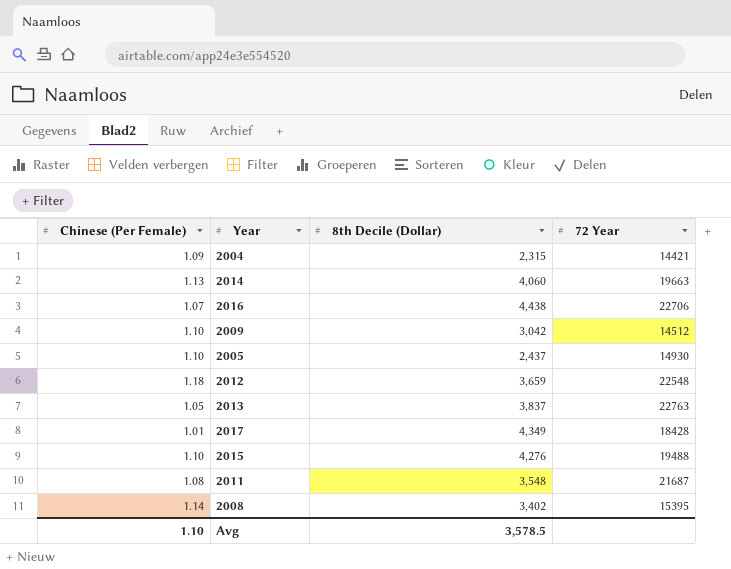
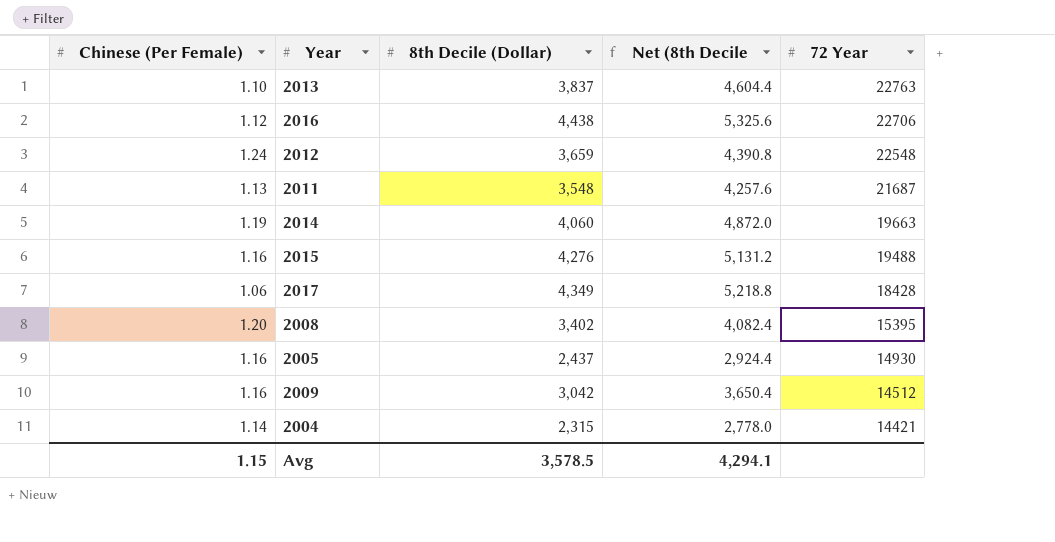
row order: none -> 72 Year descending
column Net (8th Decile | formula: none -> [8th Decile (Dollar)] * 1.2
2013 | Chinese (Per Female): 1.05 -> 1.10
2016 | Chinese (Per Female): 1.07 -> 1.12
2012 | Chinese (Per Female): 1.18 -> 1.24
2011 | Chinese (Per Female): 1.08 -> 1.13
2014 | Chinese (Per Female): 1.13 -> 1.19
2015 | Chinese (Per Female): 1.10 -> 1.16
2017 | Chinese (Per Female): 1.01 -> 1.06
2008 | Chinese (Per Female): 1.14 -> 1.20
2005 | Chinese (Per Female): 1.10 -> 1.16
2009 | Chinese (Per Female): 1.10 -> 1.16
2004 | Chinese (Per Female): 1.09 -> 1.14
Avg | Chinese (Per Female): 1.10 -> 1.15

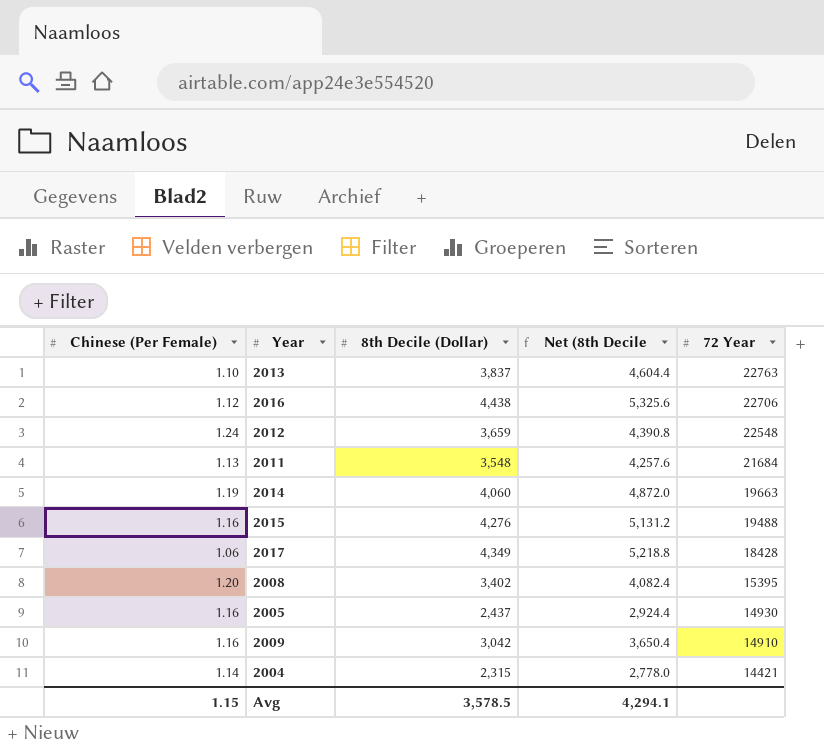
2011 | 72 Year: 21687 -> 21684
2009 | 72 Year: 14512 -> 14910

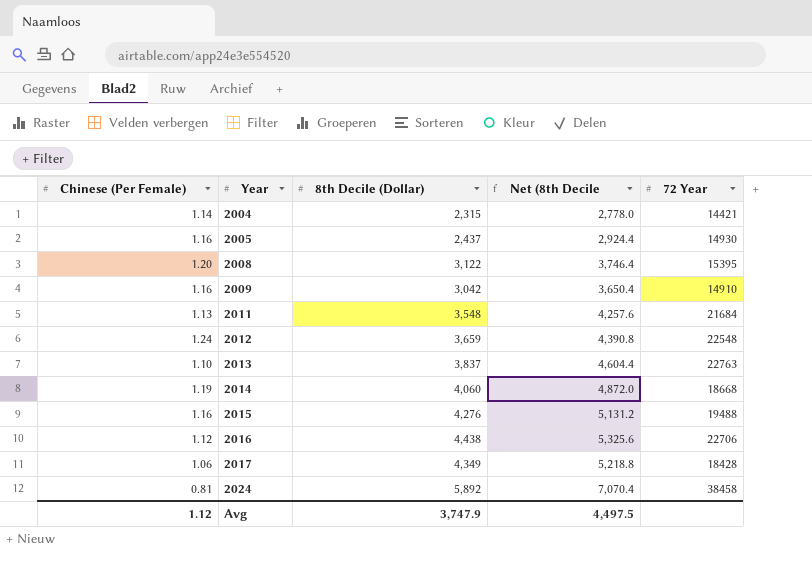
row order: 72 Year descending -> Year ascending
2008 | 8th Decile (Dollar): 3,402 -> 3,122
2008 | Net (8th Decile: 4,082.4 -> 3,746.4
2014 | 72 Year: 19663 -> 18668
row 2024: none -> 0.81 | 5,892 | 7,070.4 | 38458
Avg | Chinese (Per Female): 1.15 -> 1.12
Avg | 8th Decile (Dollar): 3,578.5 -> 3,747.9
Avg | Net (8th Decile: 4,294.1 -> 4,497.5

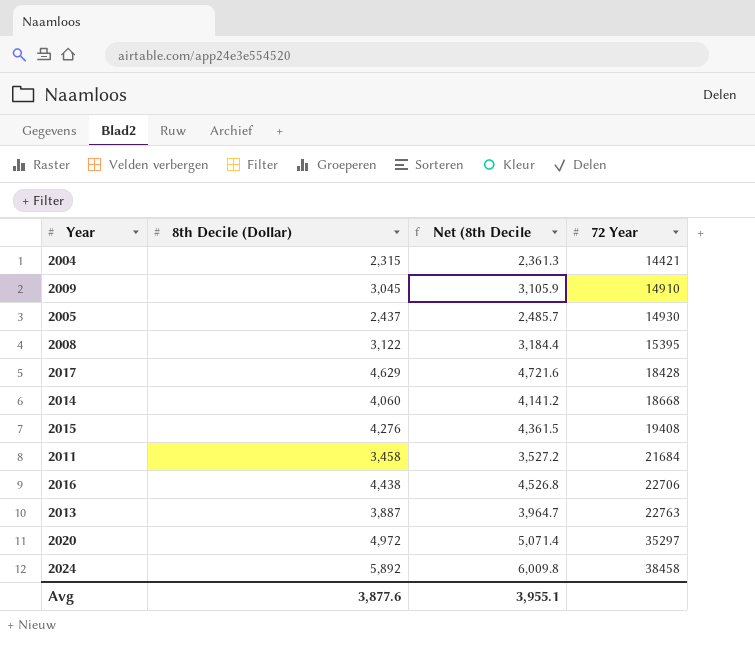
row order: Year ascending -> 72 Year ascending
column Chinese (Per Female) | position: 1 -> none
column Net (8th Decile | formula: [8th Decile (Dollar)] * 1.2 -> [8th Decile (Dollar)] * 1.02
row 2012: 1.24 | 3,659 | 4,390.8 | 22548 -> none
2009 | 8th Decile (Dollar): 3,042 -> 3,045
2017 | 8th Decile (Dollar): 4,349 -> 4,629
2015 | 72 Year: 19488 -> 19408
2011 | 8th Decile (Dollar): 3,548 -> 3,458
2013 | 8th Decile (Dollar): 3,837 -> 3,887
row 2020: none -> 4,972 | 5,071.4 | 35297
Avg | 8th Decile (Dollar): 3,747.9 -> 3,877.6
Avg | Net (8th Decile: 4,497.5 -> 3,955.1

